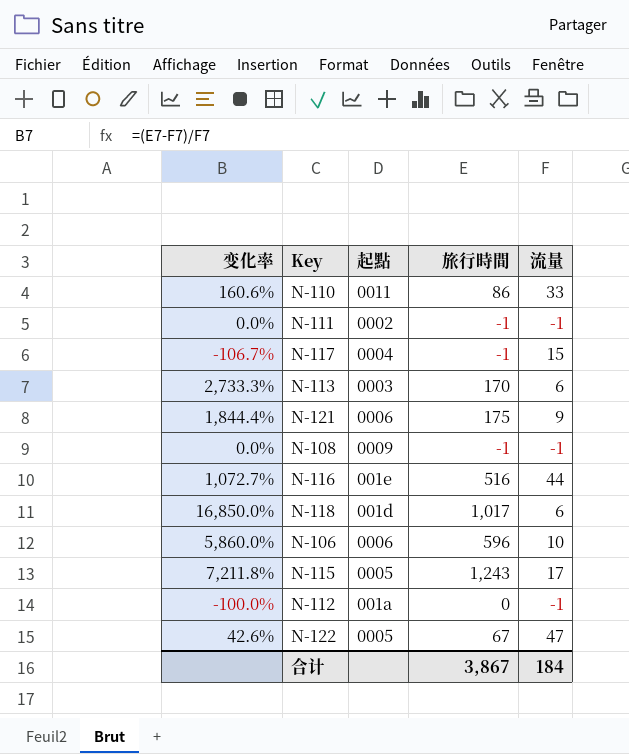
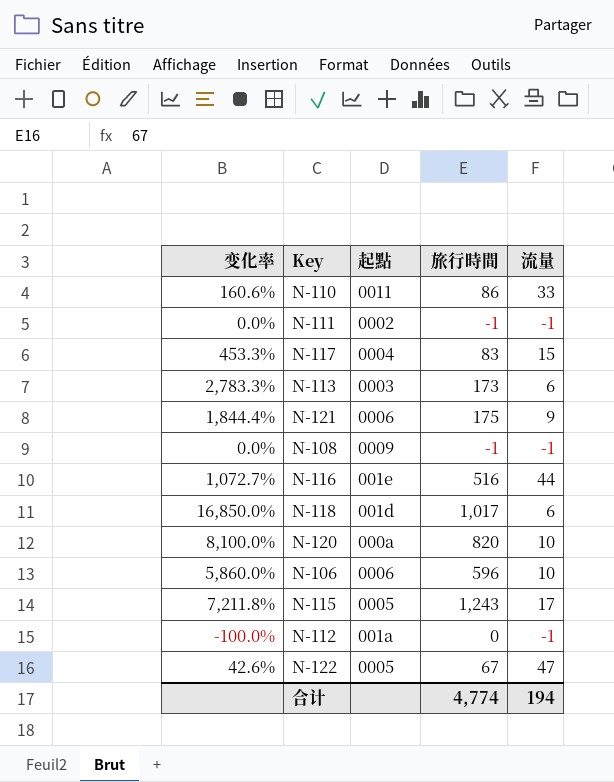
N-117 | 变化率: -106.7% -> 453.3%
N-117 | 旅行時間: -1 -> 83
N-113 | 变化率: 2,733.3% -> 2,783.3%
N-113 | 旅行時間: 170 -> 173
row N-120: none -> 8,100.0% | 000a | 820 | 10
合计 | 旅行時間: 3,867 -> 4,774
合计 | 流量: 184 -> 194

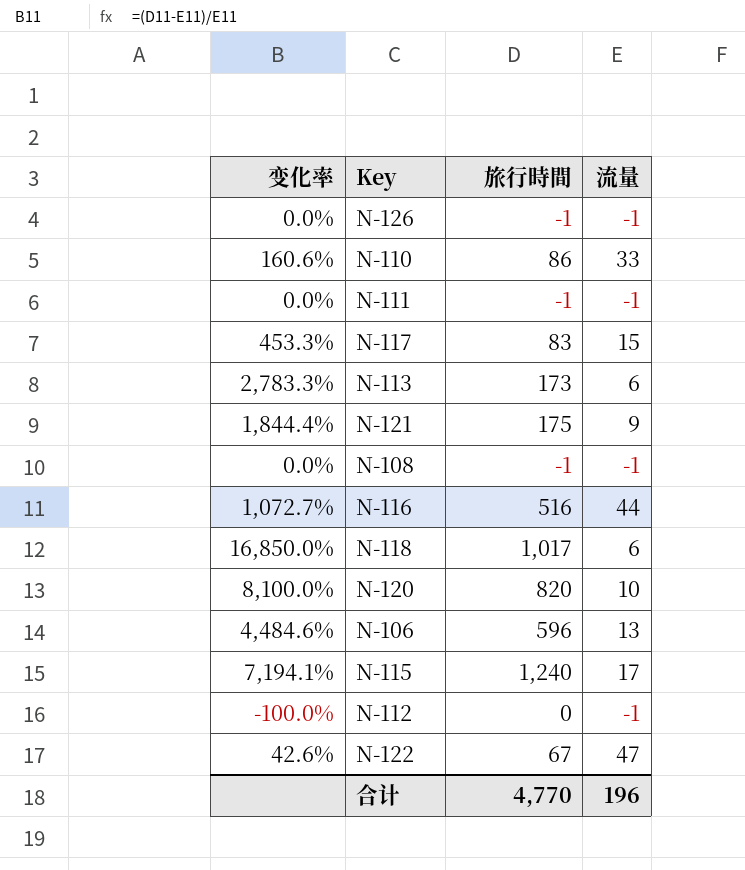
column 起點 | position: 3 -> none
row N-126: none -> 0.0% | -1 | -1
N-106 | 变化率: 5,860.0% -> 4,484.6%
N-106 | 流量: 10 -> 13
N-115 | 变化率: 7,211.8% -> 7,194.1%
N-115 | 旅行時間: 1,243 -> 1,240
合计 | 旅行時間: 4,774 -> 4,770
合计 | 流量: 194 -> 196

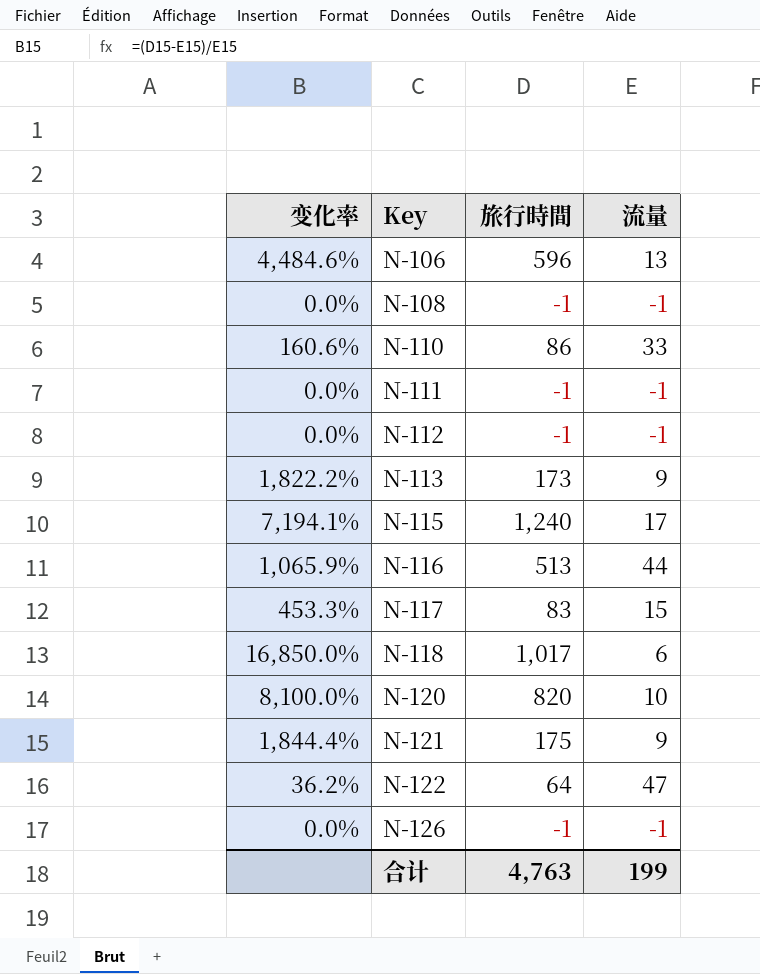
row order: none -> Key ascending
N-112 | 变化率: -100.0% -> 0.0%
N-112 | 旅行時間: 0 -> -1
N-113 | 变化率: 2,783.3% -> 1,822.2%
N-113 | 流量: 6 -> 9
N-116 | 变化率: 1,072.7% -> 1,065.9%
N-116 | 旅行時間: 516 -> 513
N-122 | 变化率: 42.6% -> 36.2%
N-122 | 旅行時間: 67 -> 64
合计 | 旅行時間: 4,770 -> 4,763
合计 | 流量: 196 -> 199

